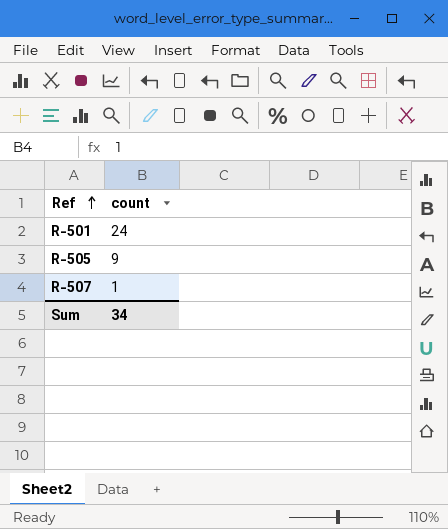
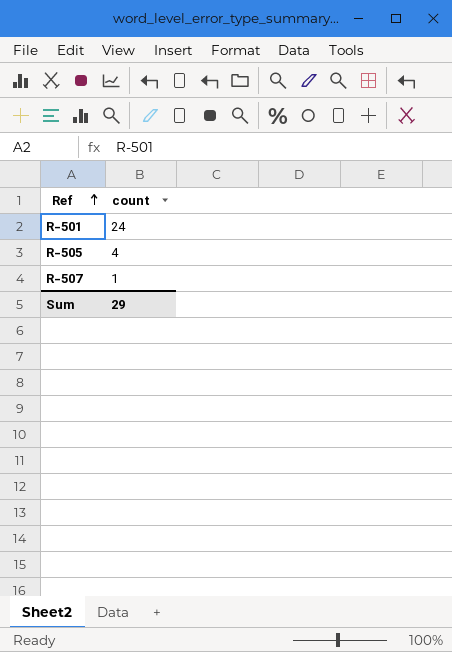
R-505 | count: 9 -> 4
Sum | count: 34 -> 29

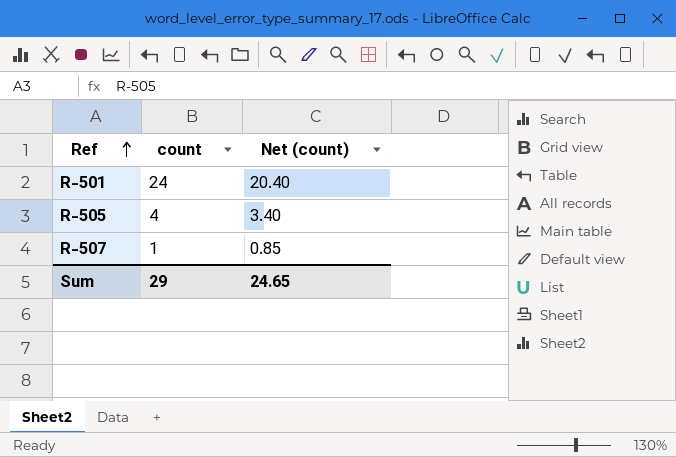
column Net (count) | formula: none -> [count] * 0.85

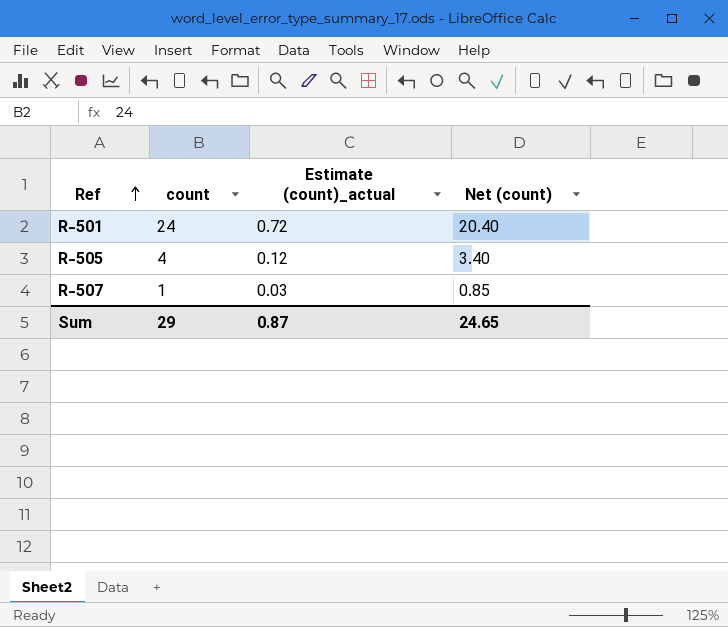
column Estimate (count)_actual | formula: none -> [count] * 0.03

